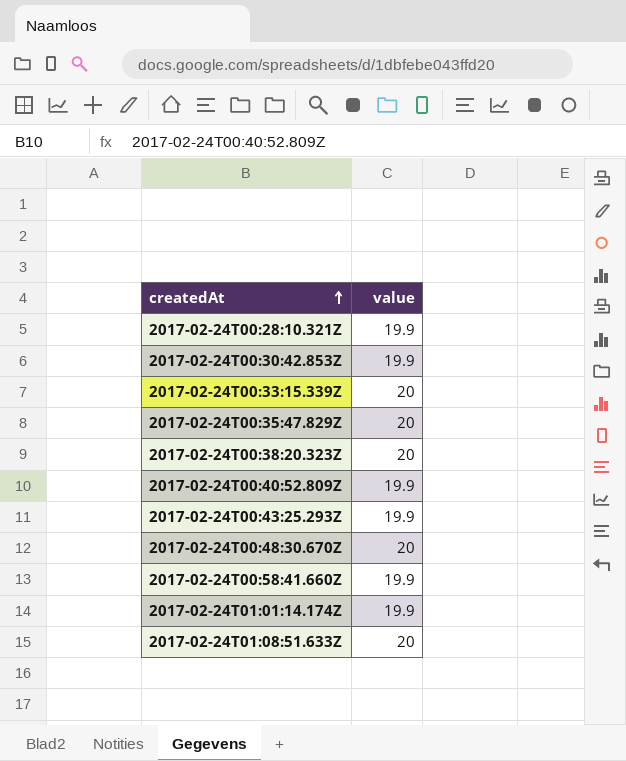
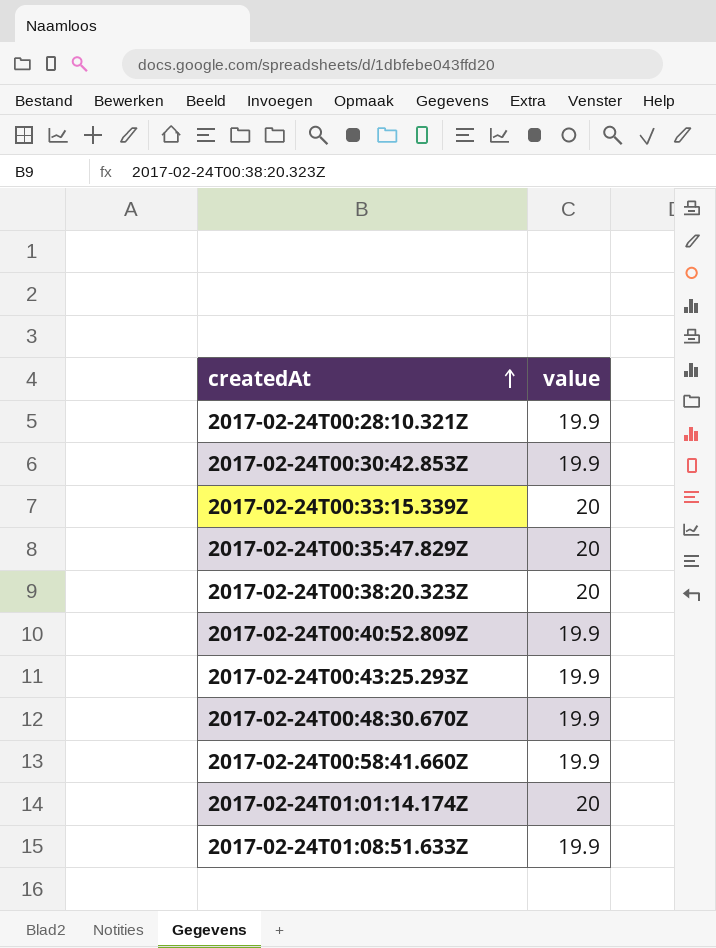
2017-02-24T00:48:30.670Z | value: 20 -> 19.9
2017-02-24T01:01:14.174Z | value: 19.9 -> 20
2017-02-24T01:08:51.633Z | value: 20 -> 19.9

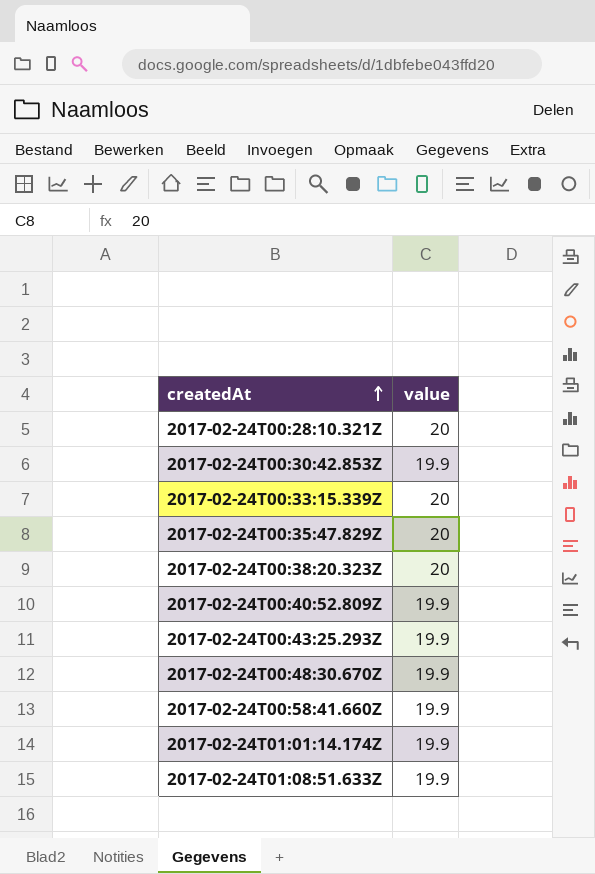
2017-02-24T00:28:10.321Z | value: 19.9 -> 20
2017-02-24T01:01:14.174Z | value: 20 -> 19.9

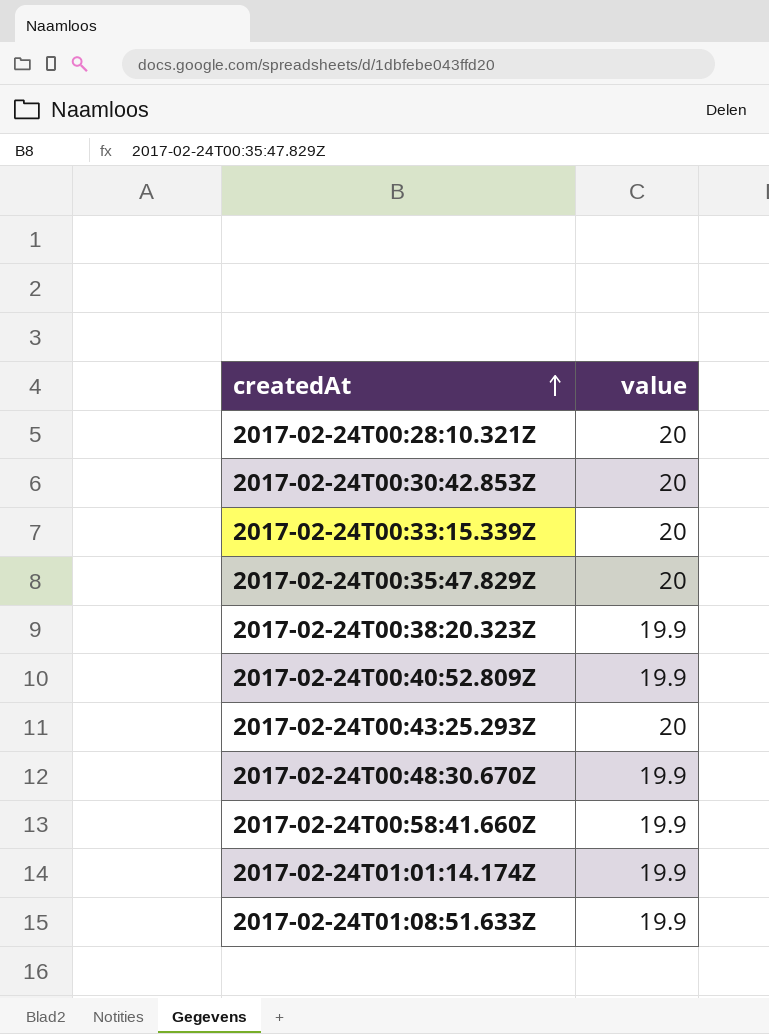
2017-02-24T00:30:42.853Z | value: 19.9 -> 20
2017-02-24T00:38:20.323Z | value: 20 -> 19.9
2017-02-24T00:43:25.293Z | value: 19.9 -> 20

